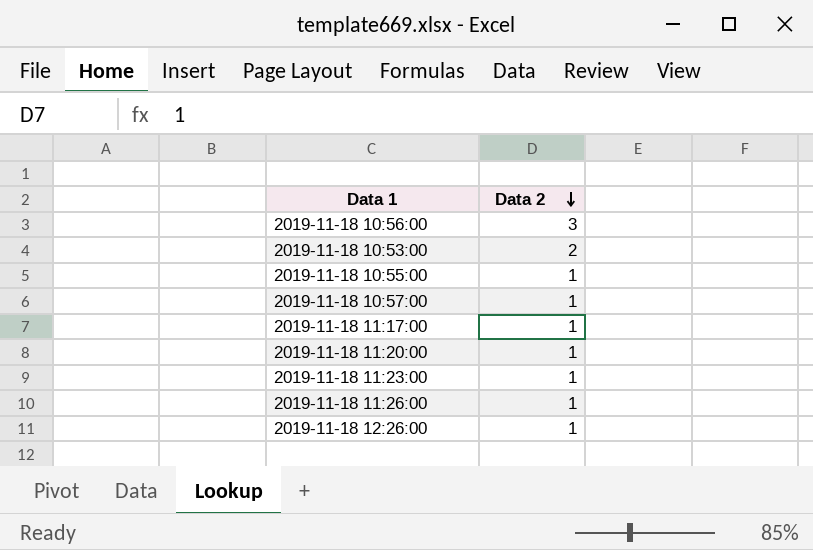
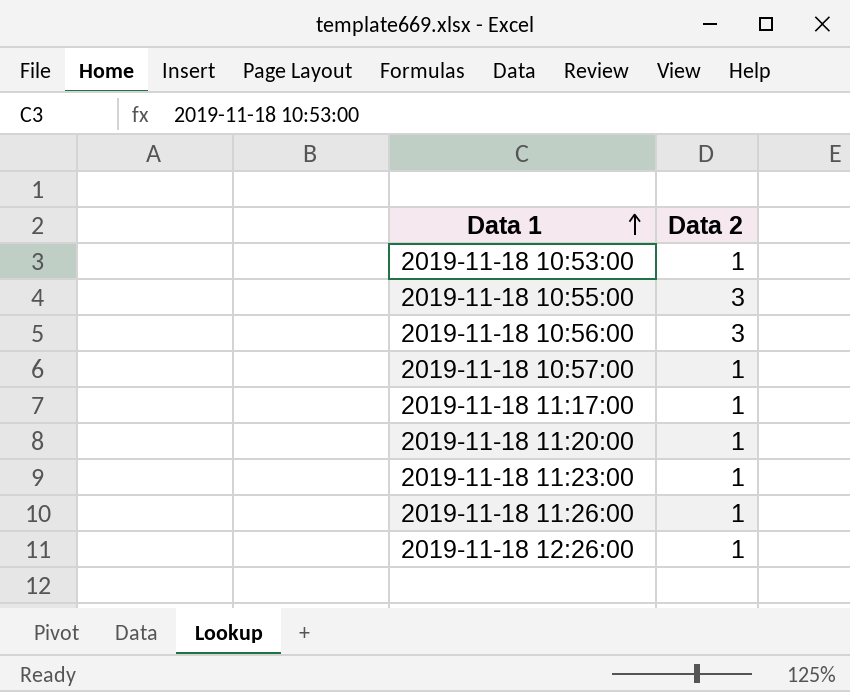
row order: Data 2 descending -> Data 1 ascending
2019-11-18 10:53:00 | Data 2: 2 -> 1
2019-11-18 10:55:00 | Data 2: 1 -> 3

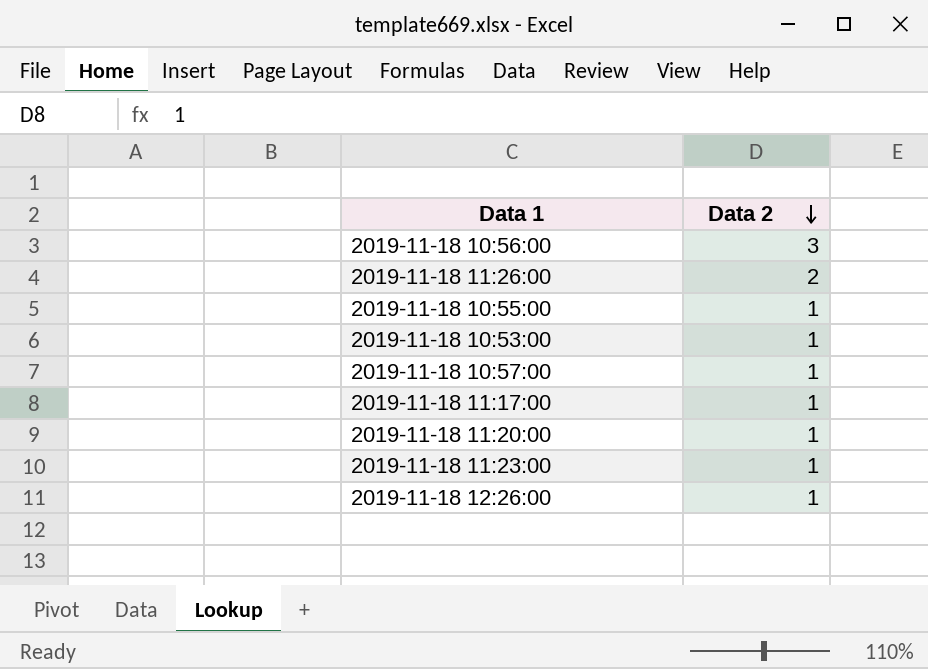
row order: Data 1 ascending -> Data 2 descending
2019-11-18 11:26:00 | Data 2: 1 -> 2
2019-11-18 10:55:00 | Data 2: 3 -> 1

